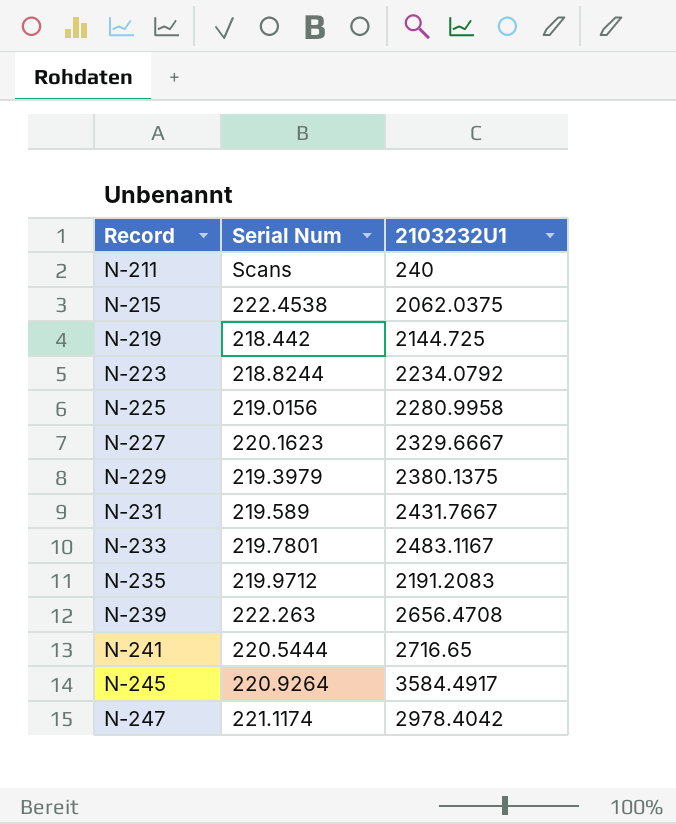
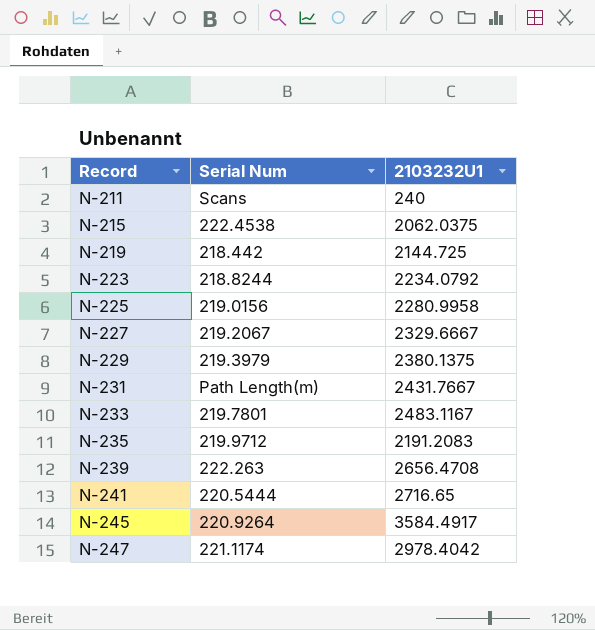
N-227 | Serial Num: 220.1623 -> 219.2067
N-231 | Serial Num: 219.589 -> Path Length(m)

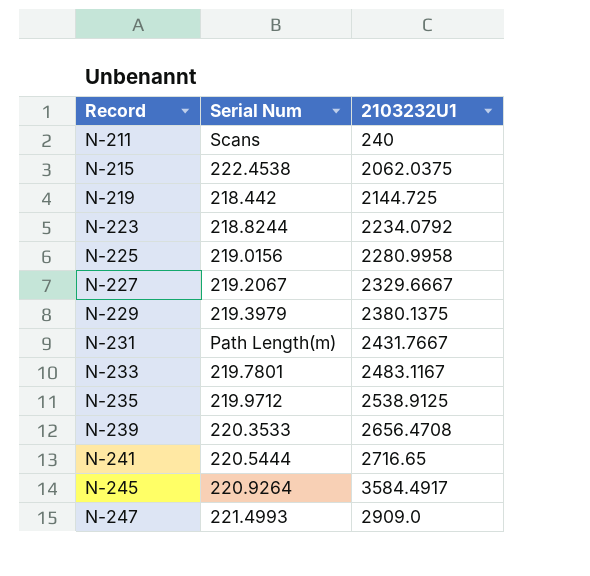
N-235 | 2103232U1: 2191.2083 -> 2538.9125
N-239 | Serial Num: 222.263 -> 220.3533
N-247 | Serial Num: 221.1174 -> 221.4993
N-247 | 2103232U1: 2978.4042 -> 2909.0

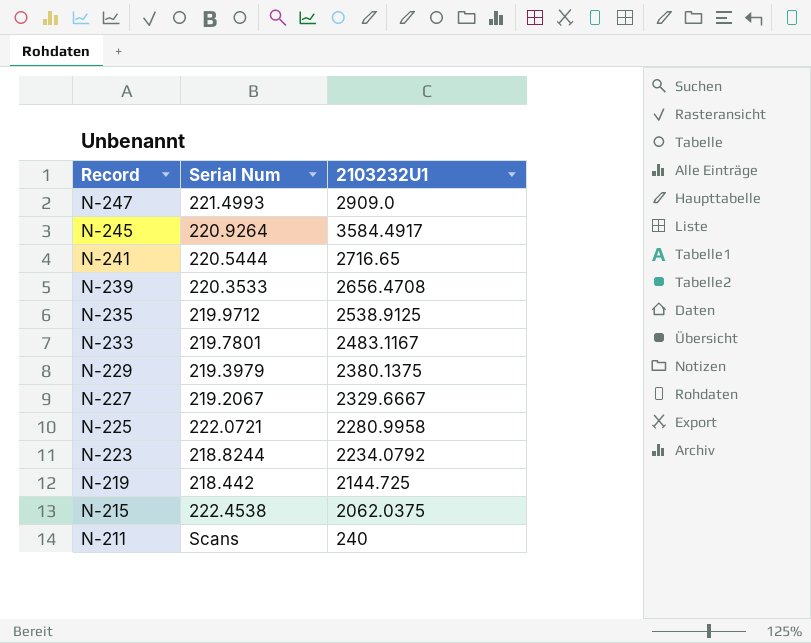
row order: Record ascending -> Record descending
row N-231: Path Length(m) | 2431.7667 -> none
N-225 | Serial Num: 219.0156 -> 222.0721

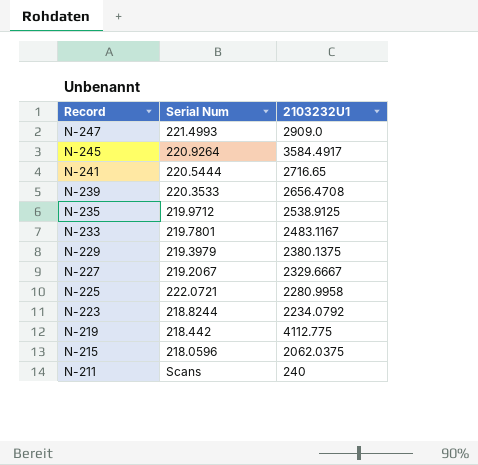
N-219 | 2103232U1: 2144.725 -> 4112.775
N-215 | Serial Num: 222.4538 -> 218.0596

